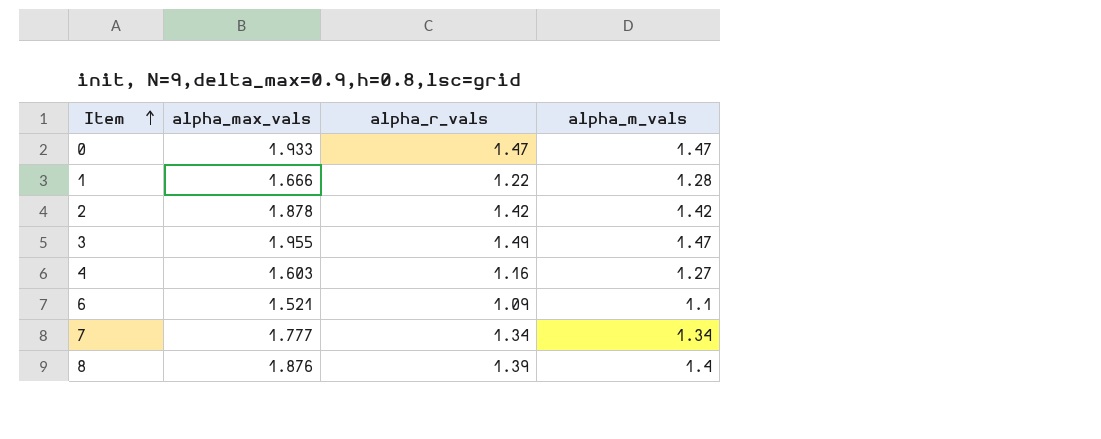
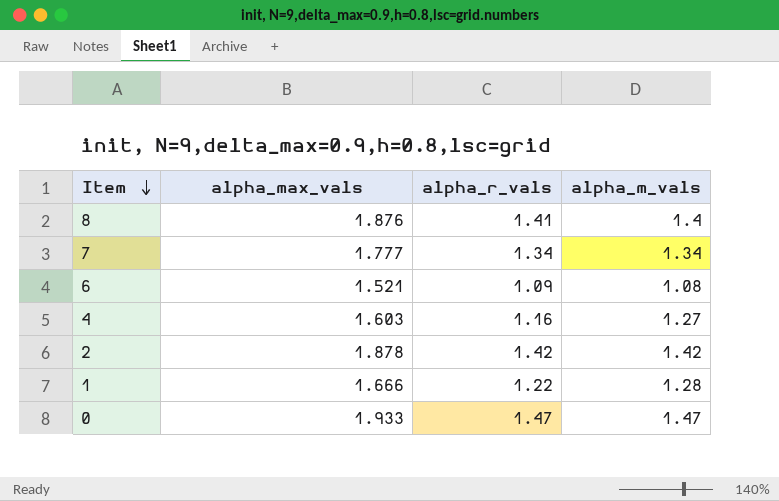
row order: Item ascending -> Item descending
row 3: 1.955 | 1.49 | 1.47 -> none
8 | alpha_r_vals: 1.39 -> 1.41
6 | alpha_m_vals: 1.1 -> 1.08

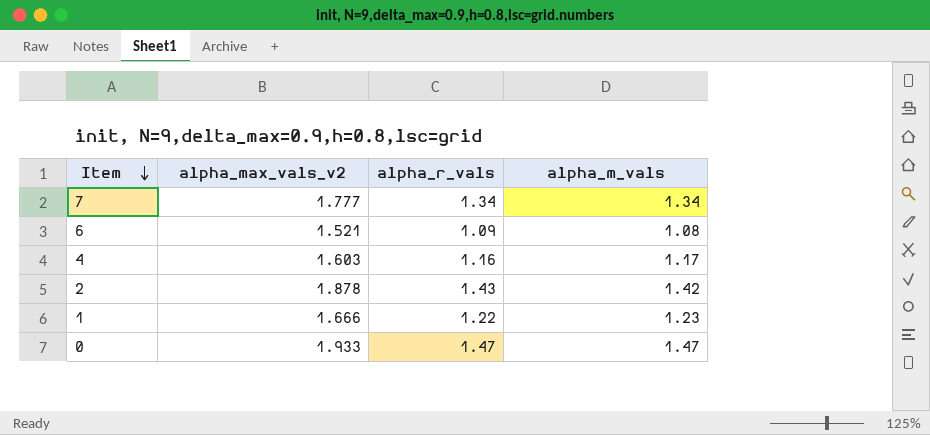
column name: alpha_max_vals -> alpha_max_vals_v2
row 8: 1.876 | 1.41 | 1.4 -> none
4 | alpha_m_vals: 1.27 -> 1.17
2 | alpha_r_vals: 1.42 -> 1.43
1 | alpha_m_vals: 1.28 -> 1.23

